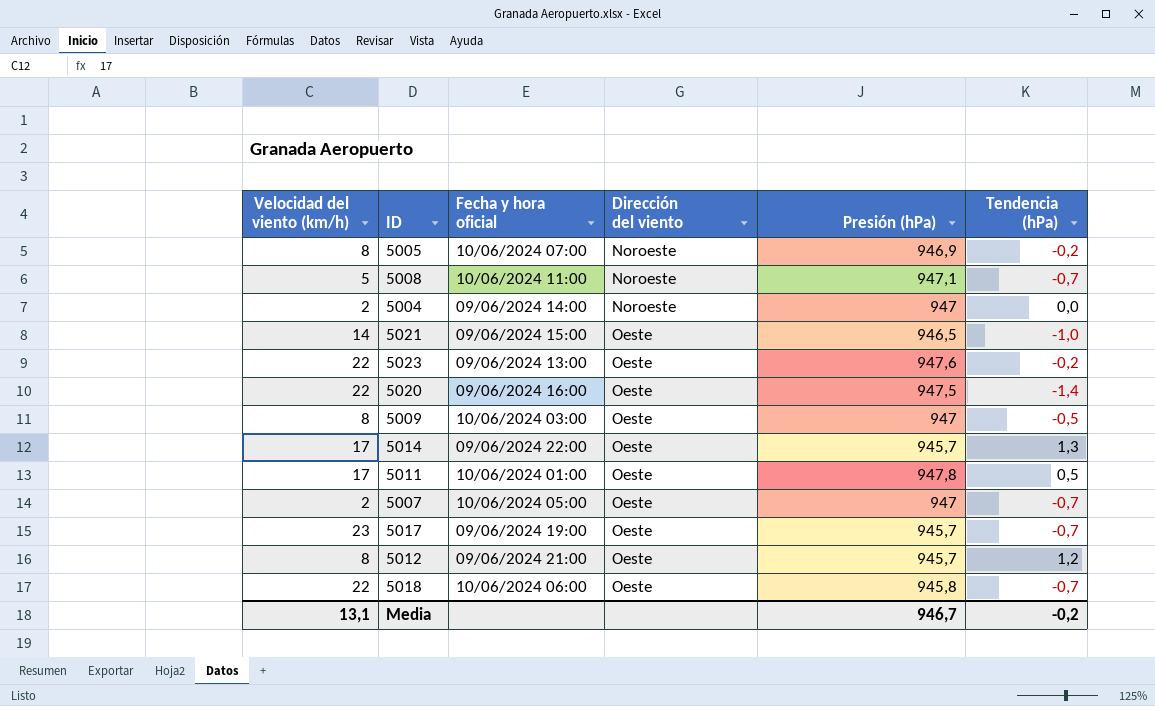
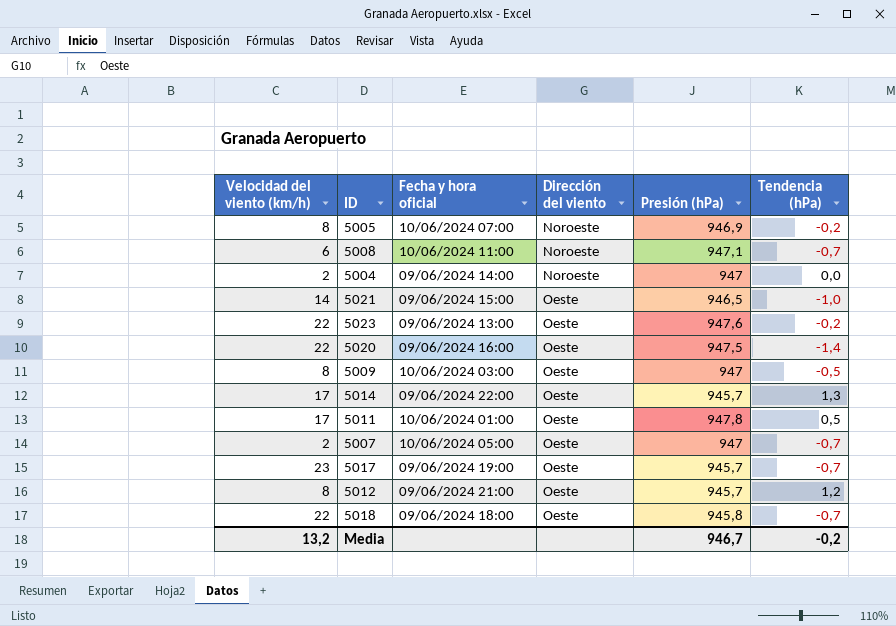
5008 | Velocidad del viento (km/h): 5 -> 6
5018 | Fecha y hora oficial: 10/06/2024 06:00 -> 09/06/2024 18:00
Media | Velocidad del viento (km/h): 13,1 -> 13,2

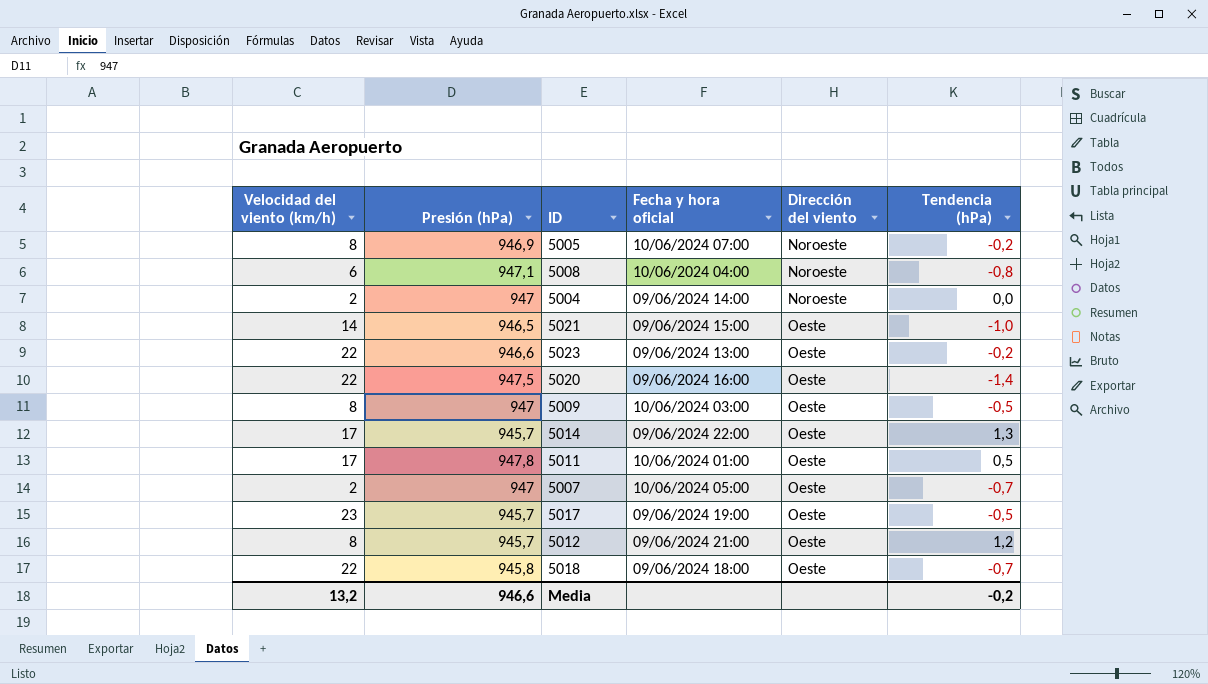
column Presión (hPa) | position: 5 -> 2
5008 | Fecha y hora oficial: 10/06/2024 11:00 -> 10/06/2024 04:00
5008 | Tendencia (hPa): -0,7 -> -0,8
5023 | Presión (hPa): 947,6 -> 946,6
5017 | Tendencia (hPa): -0,7 -> -0,5
Media | Presión (hPa): 946,7 -> 946,6

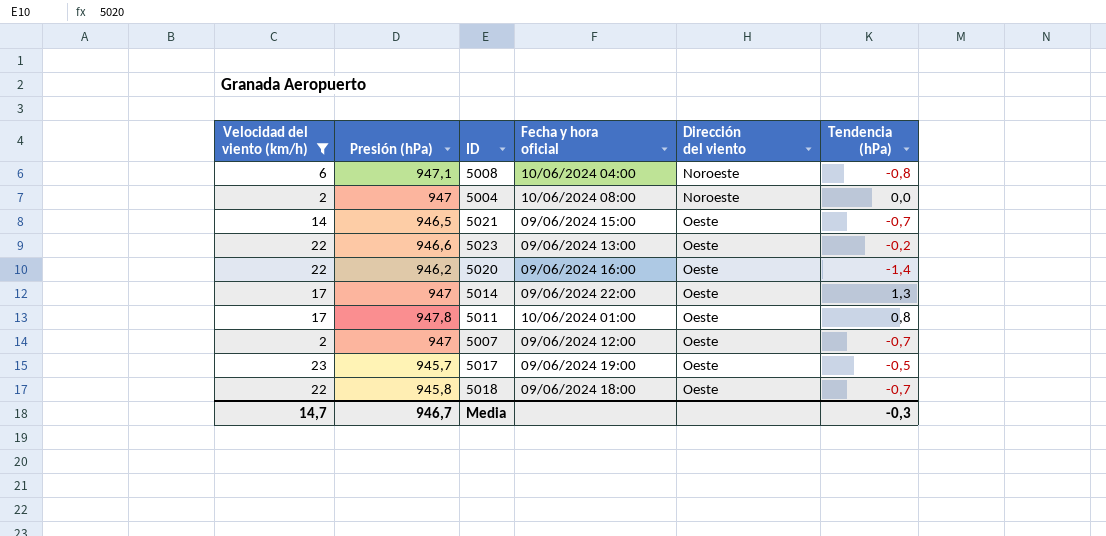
filter: none -> Velocidad del viento (km/h) != 8
5004 | Fecha y hora oficial: 09/06/2024 14:00 -> 10/06/2024 08:00
5021 | Tendencia (hPa): -1,0 -> -0,7
5020 | Presión (hPa): 947,5 -> 946,2
5014 | Presión (hPa): 945,7 -> 947
5011 | Tendencia (hPa): 0,5 -> 0,8
5007 | Fecha y hora oficial: 10/06/2024 05:00 -> 09/06/2024 12:00
Media | Velocidad del viento (km/h): 13,2 -> 14,7
Media | Presión (hPa): 946,6 -> 946,7
Media | Tendencia (hPa): -0,2 -> -0,3

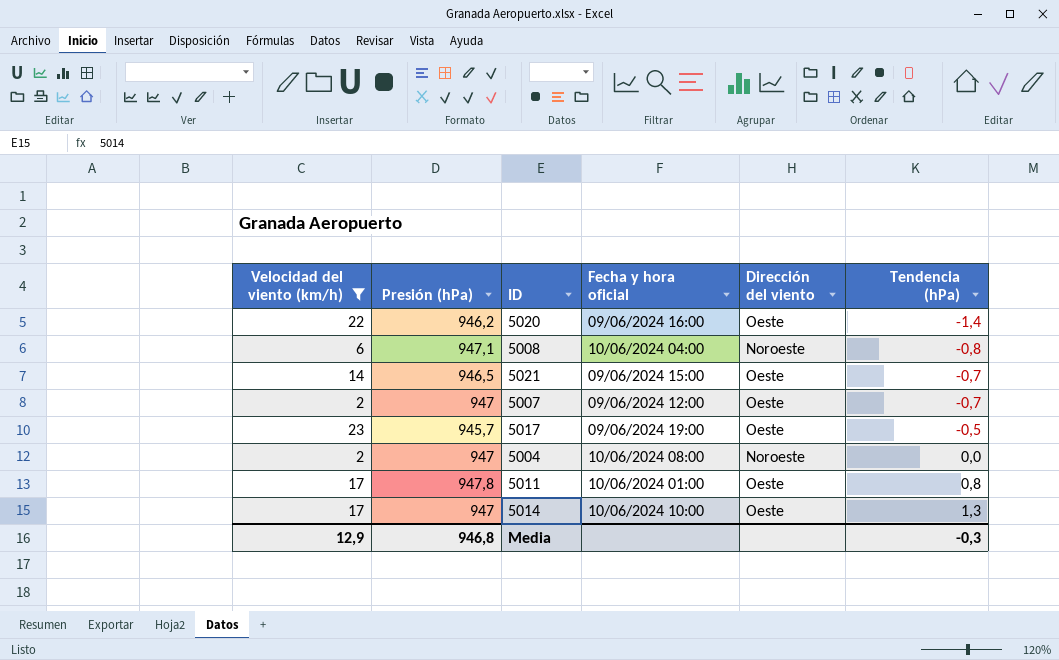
row order: Dirección del viento ascending -> Tendencia (hPa) ascending
row 5023: 22 | 946,6 | 09/06/2024 13:00 | Oeste | -0,2 -> none
row 5018: 22 | 945,8 | 09/06/2024 18:00 | Oeste | -0,7 -> none
5014 | Fecha y hora oficial: 09/06/2024 22:00 -> 10/06/2024 10:00
Media | Velocidad del viento (km/h): 14,7 -> 12,9
Media | Presión (hPa): 946,7 -> 946,8

